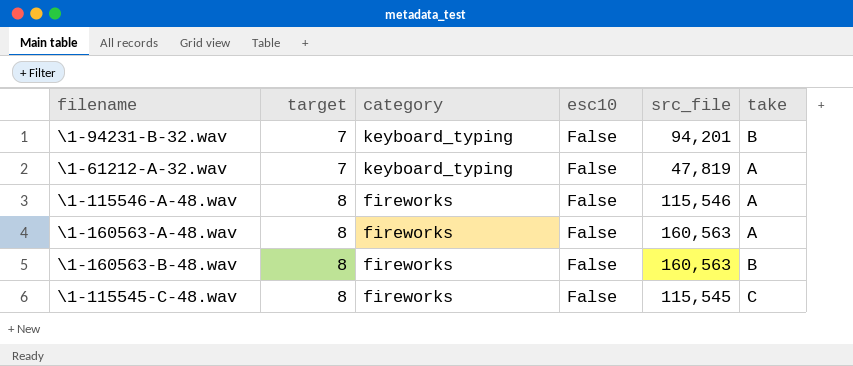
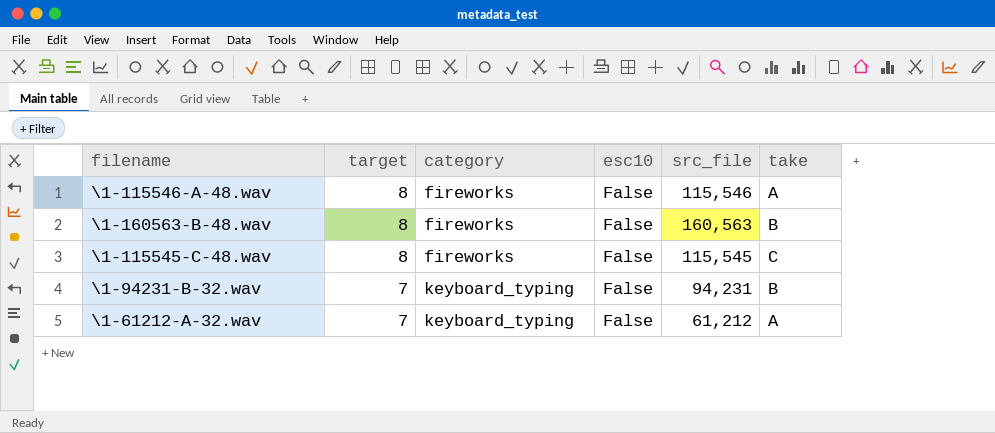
row order: target ascending -> target descending
row \1-160563-A-48.wav: 8 | fireworks | False | 160,563 | A -> none
\1-94231-B-32.wav | src_file: 94,201 -> 94,231
\1-61212-A-32.wav | src_file: 47,819 -> 61,212

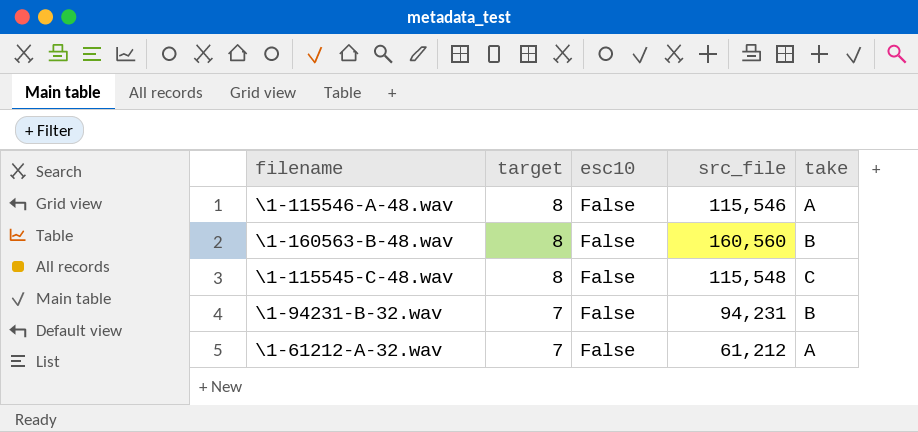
column category | position: 3 -> none
\1-160563-B-48.wav | src_file: 160,563 -> 160,560
\1-115545-C-48.wav | src_file: 115,545 -> 115,548

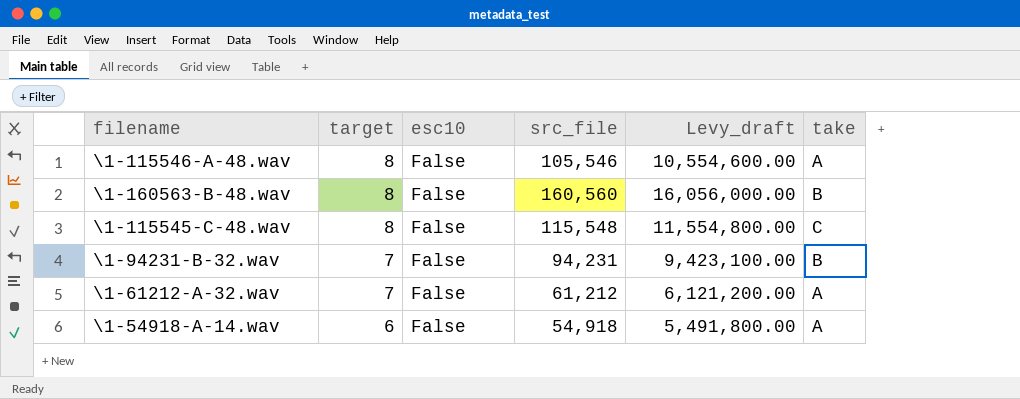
column Levy_draft | formula: none -> [src_file] * 100
\1-115546-A-48.wav | src_file: 115,546 -> 105,546
row \1-54918-A-14.wav: none -> 6 | False | 54,918 | 5,491,800.00 | A

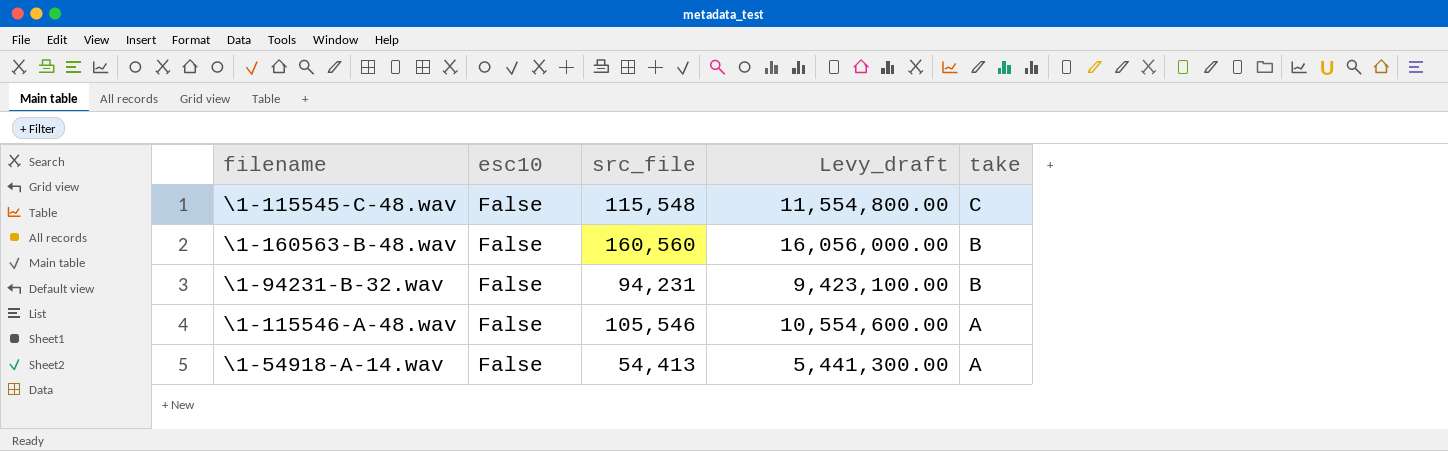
row order: target descending -> take descending
column target | position: 2 -> none
row \1-61212-A-32.wav: 7 | False | 61,212 | 6,121,200.00 | A -> none
\1-54918-A-14.wav | src_file: 54,918 -> 54,413
\1-54918-A-14.wav | Levy_draft: 5,491,800.00 -> 5,441,300.00

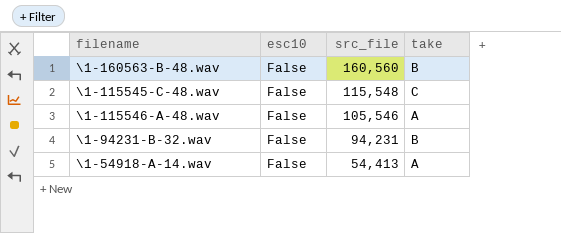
row order: take descending -> src_file descending
column Levy_draft | formula: [src_file] * 100 -> none

